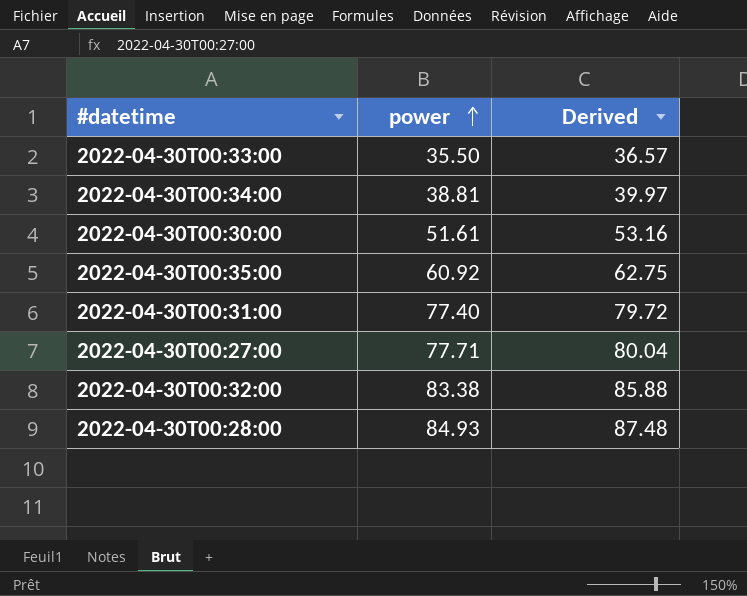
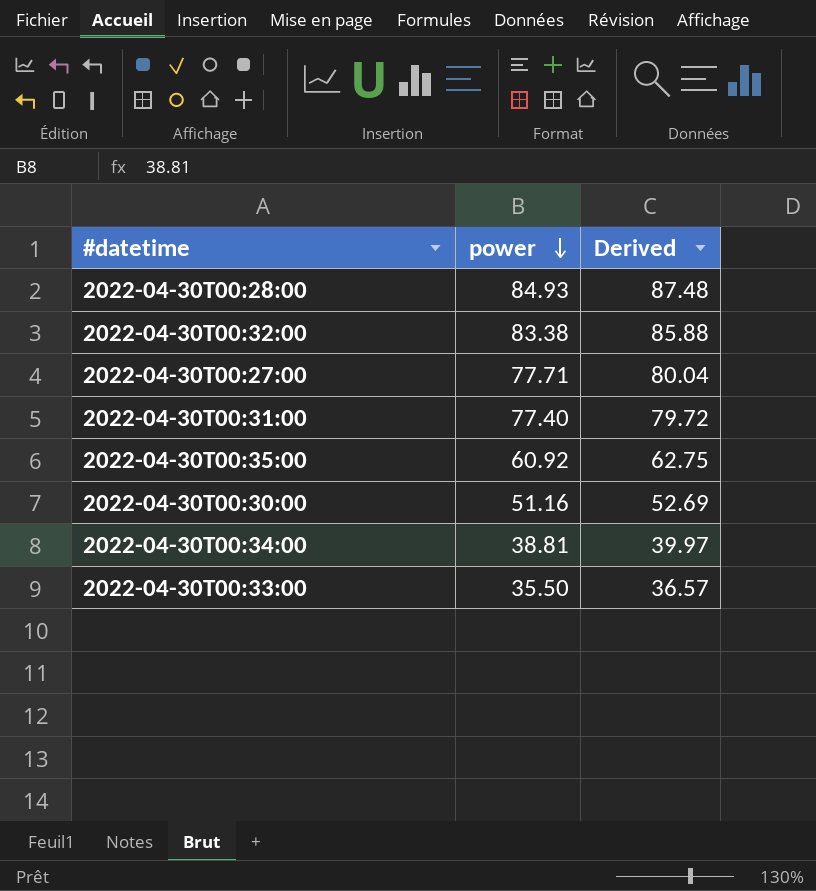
row order: power ascending -> power descending
2022-04-30T00:30:00 | power: 51.61 -> 51.16
2022-04-30T00:30:00 | Derived: 53.16 -> 52.69

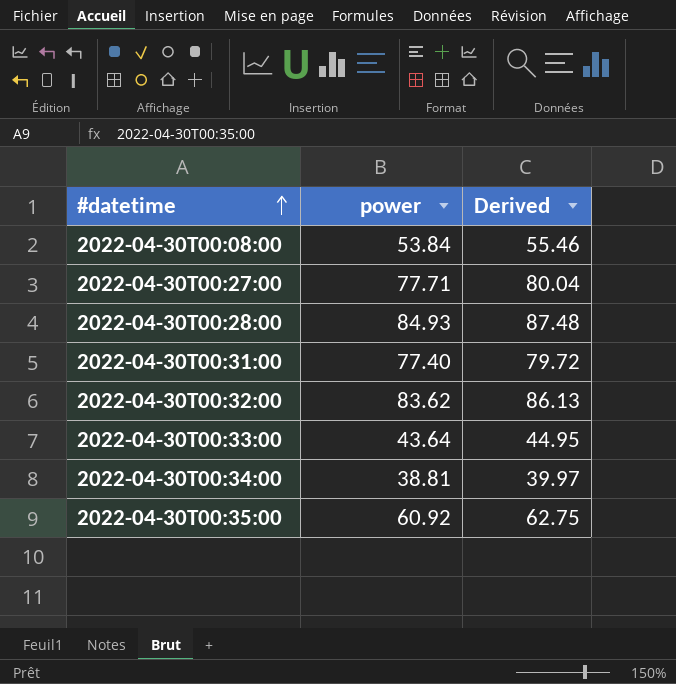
row order: power descending -> #datetime ascending
row 2022-04-30T00:30:00: 51.16 | 52.69 -> none
row 2022-04-30T00:08:00: none -> 53.84 | 55.46
2022-04-30T00:32:00 | power: 83.38 -> 83.62
2022-04-30T00:32:00 | Derived: 85.88 -> 86.13
2022-04-30T00:33:00 | power: 35.50 -> 43.64
2022-04-30T00:33:00 | Derived: 36.57 -> 44.95

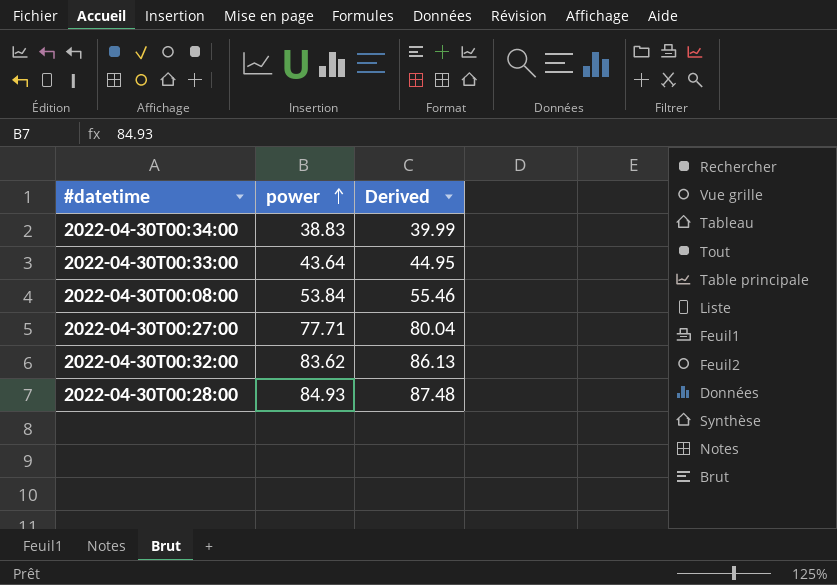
row order: #datetime ascending -> power ascending
row 2022-04-30T00:31:00: 77.40 | 79.72 -> none
row 2022-04-30T00:35:00: 60.92 | 62.75 -> none
2022-04-30T00:34:00 | power: 38.81 -> 38.83
2022-04-30T00:34:00 | Derived: 39.97 -> 39.99

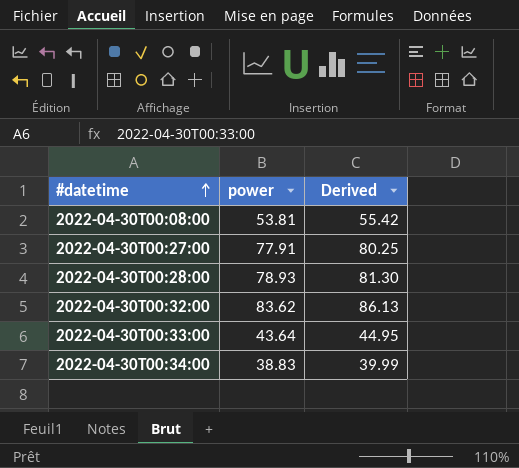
row order: power ascending -> #datetime ascending
2022-04-30T00:08:00 | power: 53.84 -> 53.81
2022-04-30T00:08:00 | Derived: 55.46 -> 55.42
2022-04-30T00:27:00 | power: 77.71 -> 77.91
2022-04-30T00:27:00 | Derived: 80.04 -> 80.25
2022-04-30T00:28:00 | power: 84.93 -> 78.93
2022-04-30T00:28:00 | Derived: 87.48 -> 81.30

